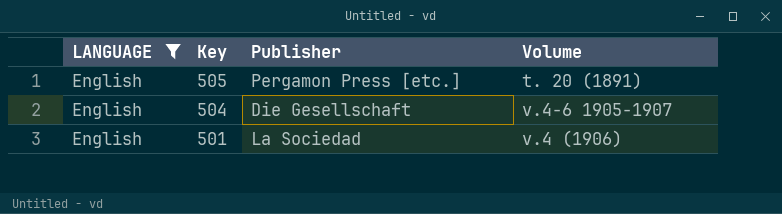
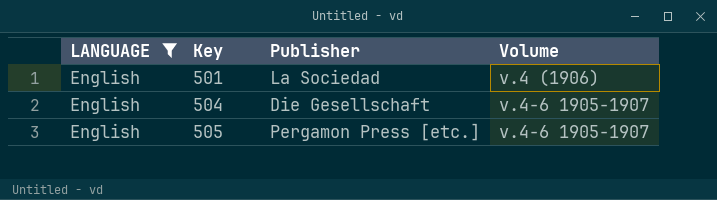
row order: Key descending -> Key ascending
505 | Volume: t. 20 (1891) -> v.4-6 1905-1907

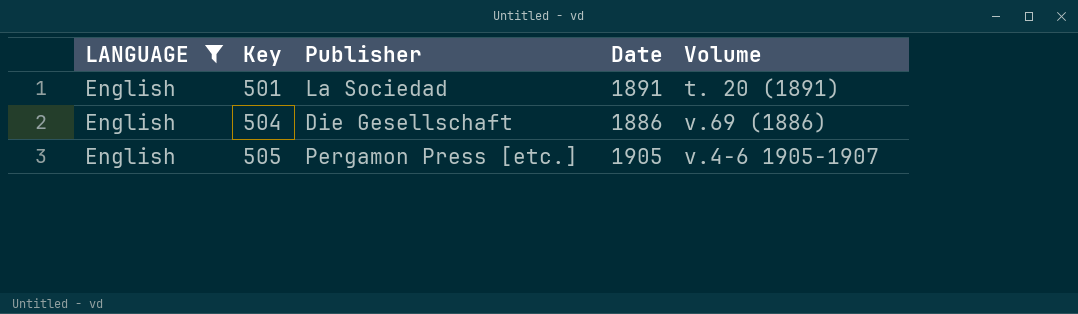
column Date | position: none -> 4
501 | Volume: v.4 (1906) -> t. 20 (1891)
504 | Volume: v.4-6 1905-1907 -> v.69 (1886)

